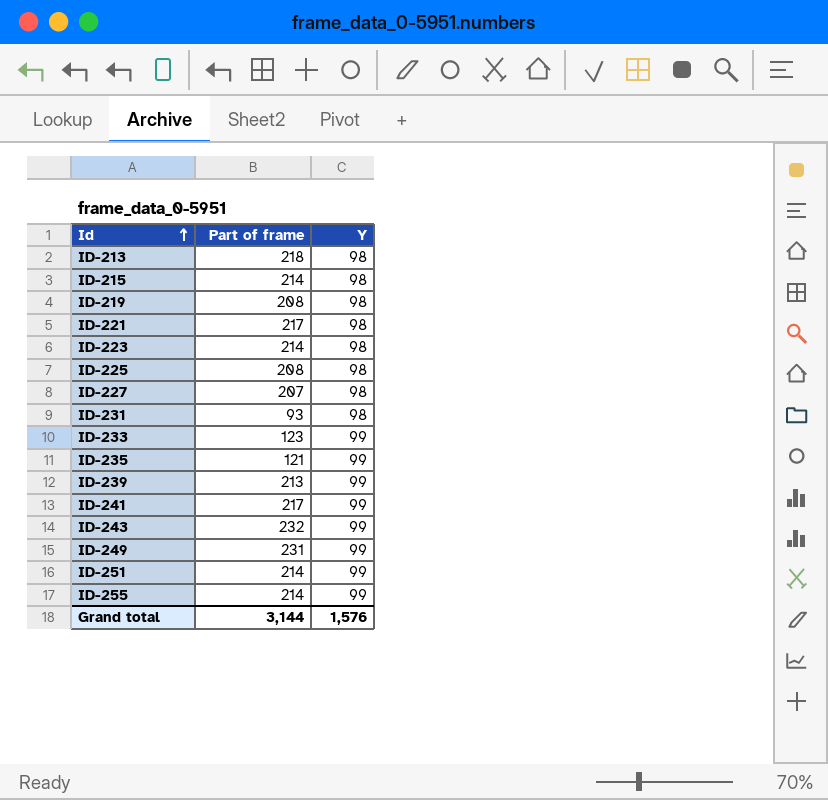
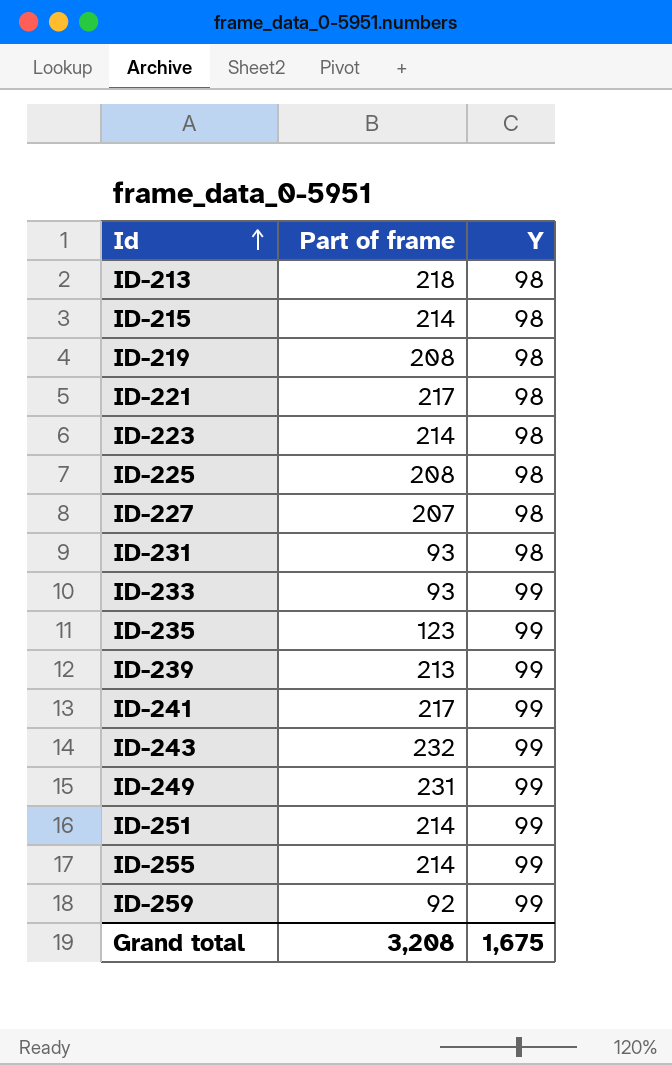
ID-233 | Part of frame: 123 -> 93
ID-235 | Part of frame: 121 -> 123
row ID-259: none -> 92 | 99
Grand total | Part of frame: 3,144 -> 3,208
Grand total | Y: 1,576 -> 1,675

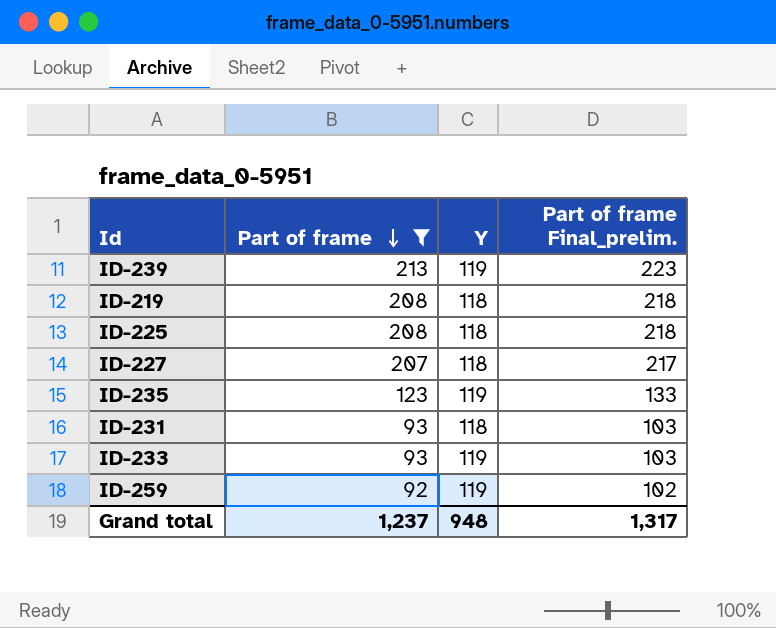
filter: none -> Part of frame <= 213
row order: Id ascending -> Part of frame descending
column Part of frame Final_prelim. | formula: none -> [Part of frame] + 10
ID-239 | Y: 99 -> 119
ID-219 | Y: 98 -> 118
ID-225 | Y: 98 -> 118
ID-227 | Y: 98 -> 118
ID-235 | Y: 99 -> 119
ID-231 | Y: 98 -> 118
ID-233 | Y: 99 -> 119
ID-259 | Y: 99 -> 119
Grand total | Part of frame: 3,208 -> 1,237
Grand total | Y: 1,675 -> 948

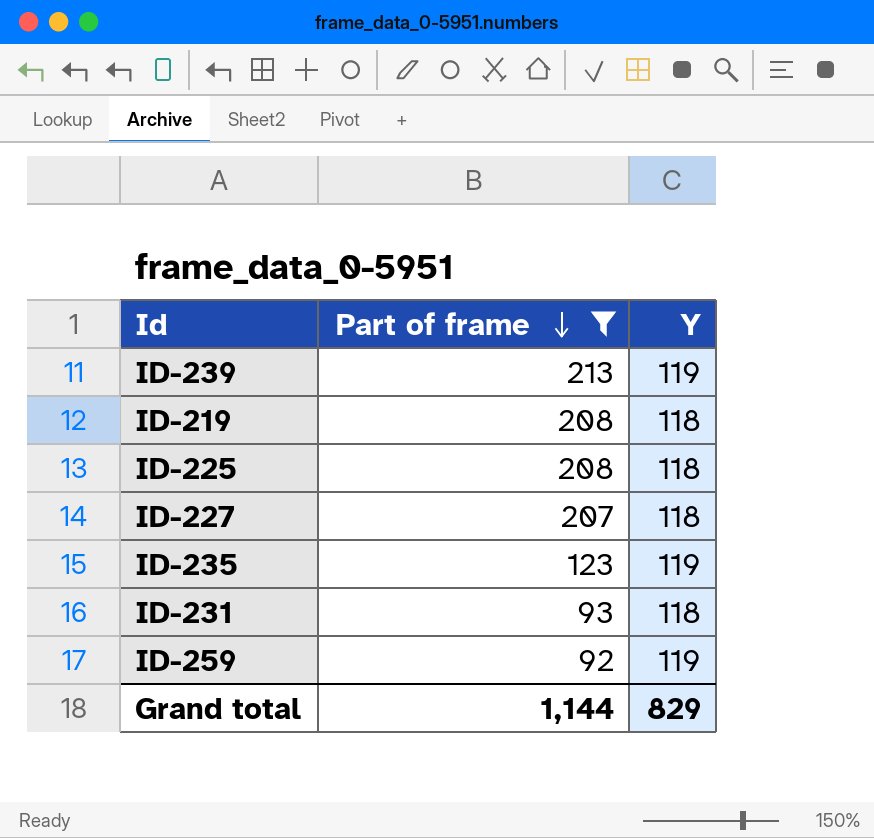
column Part of frame Final_prelim. | formula: [Part of frame] + 10 -> none
row ID-233: 93 | 119 | 103 -> none
Grand total | Part of frame: 1,237 -> 1,144
Grand total | Y: 948 -> 829

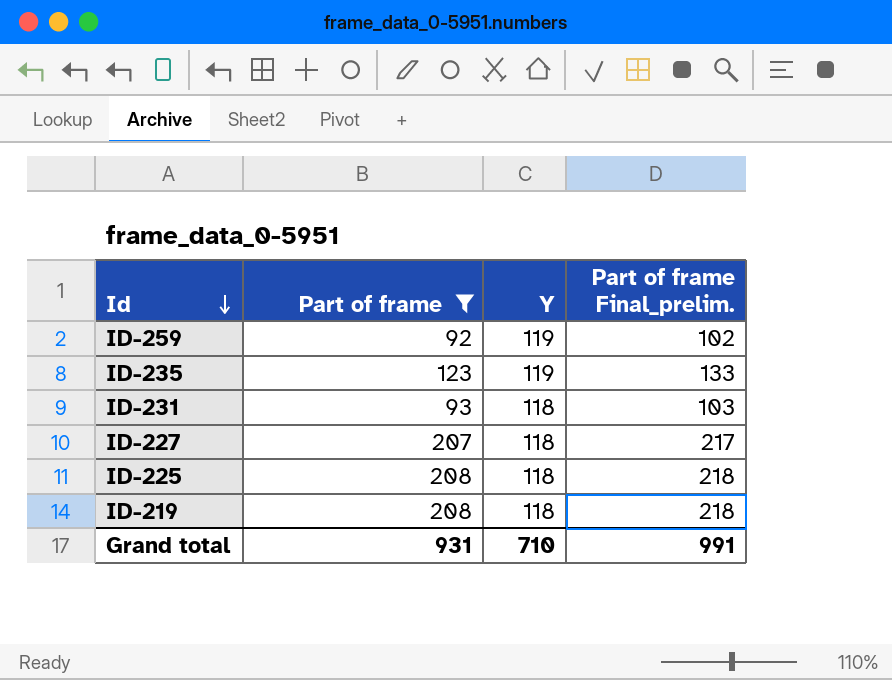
row order: Part of frame descending -> Id descending
column Part of frame Final_prelim. | formula: none -> [Part of frame] + 10
row ID-239: 213 | 119 -> none
Grand total | Part of frame: 1,144 -> 931
Grand total | Y: 829 -> 710

